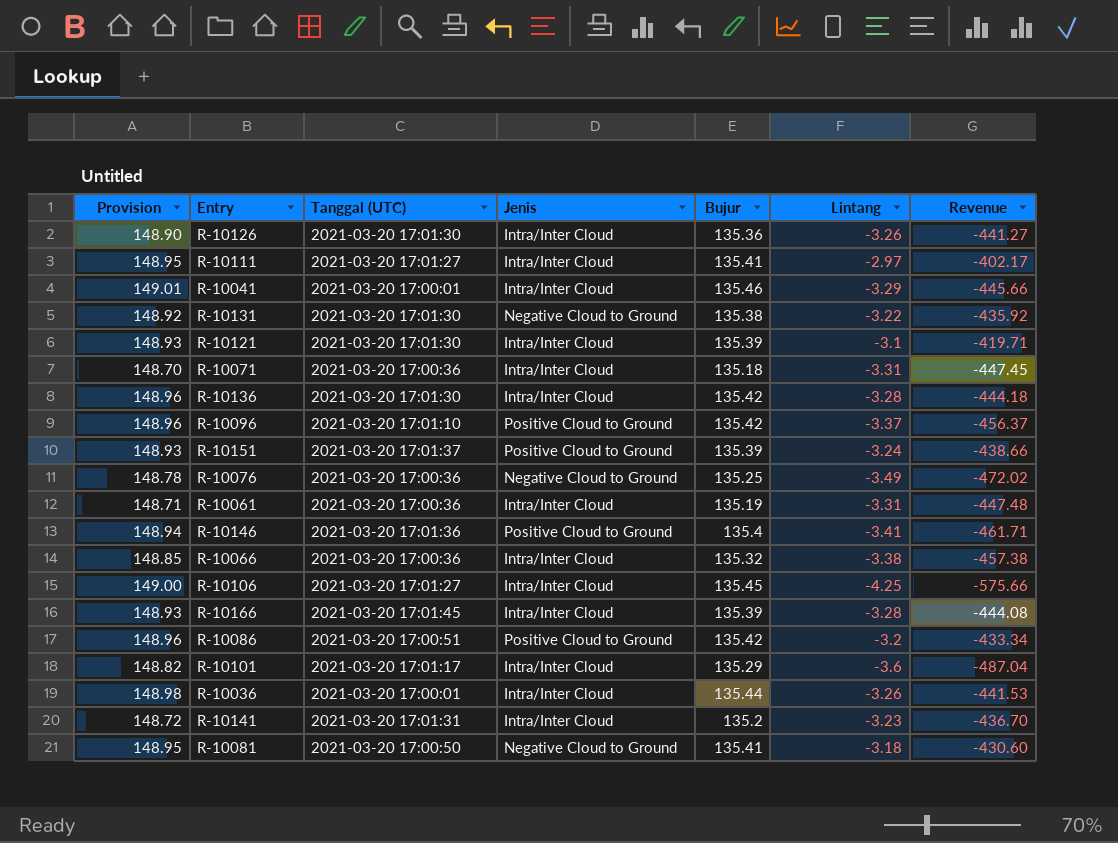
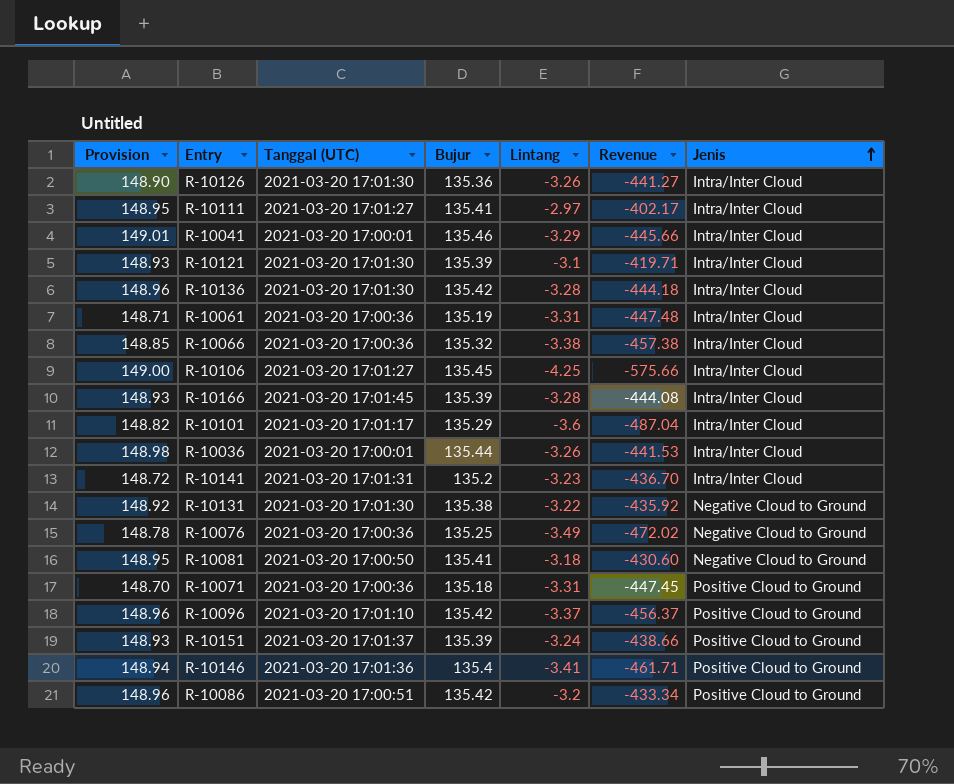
row order: none -> Jenis ascending
column Jenis | position: 4 -> 7
R-10071 | Jenis: Intra/Inter Cloud -> Positive Cloud to Ground

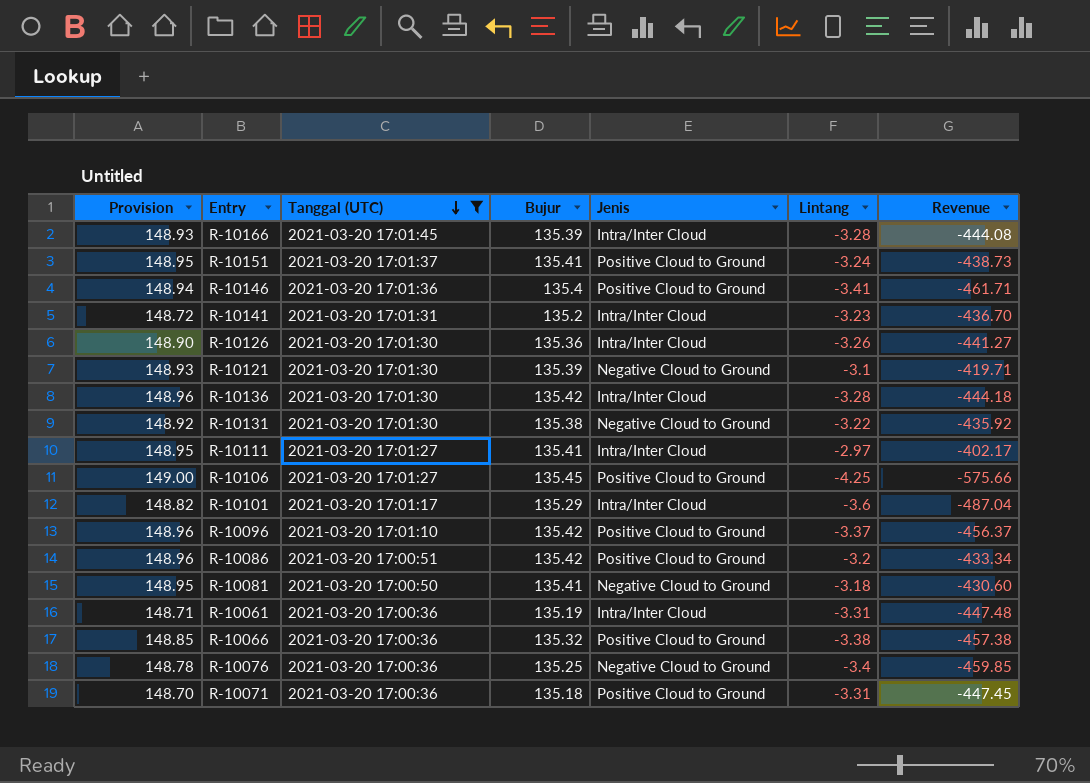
filter: none -> Tanggal (UTC) != 2021-03-20 17:00:01
row order: Jenis ascending -> Tanggal (UTC) descending
column Jenis | position: 7 -> 5
R-10151 | Provision: 148.93 -> 148.95
R-10151 | Bujur: 135.39 -> 135.41
R-10151 | Revenue: -438.66 -> -438.73
R-10121 | Jenis: Intra/Inter Cloud -> Negative Cloud to Ground
R-10106 | Jenis: Intra/Inter Cloud -> Positive Cloud to Ground
R-10066 | Jenis: Intra/Inter Cloud -> Positive Cloud to Ground
R-10076 | Lintang: -3.49 -> -3.4
R-10076 | Revenue: -472.02 -> -459.85

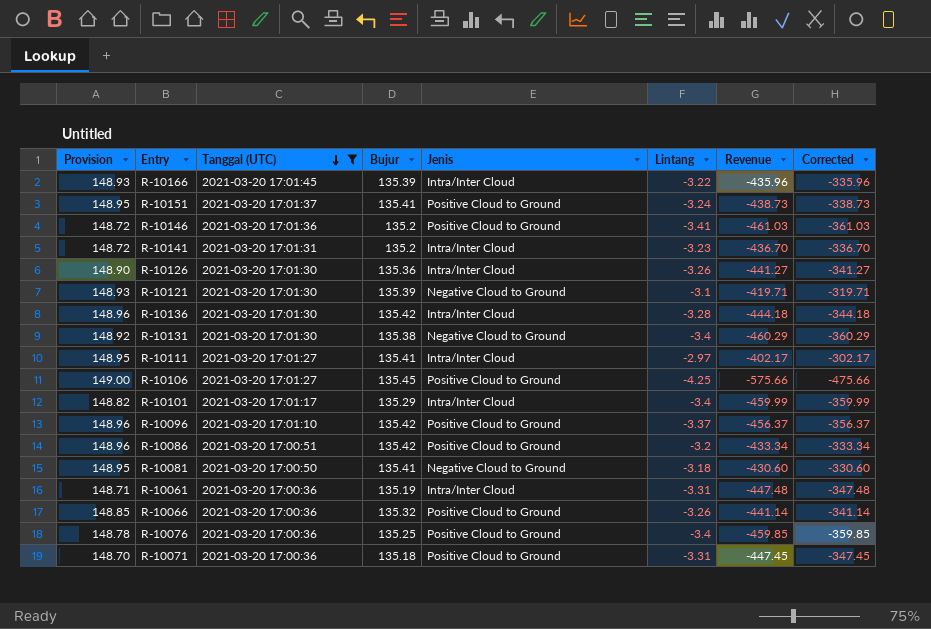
column Corrected | formula: none -> [Revenue] + 100
R-10166 | Lintang: -3.28 -> -3.22
R-10166 | Revenue: -444.08 -> -435.96
R-10146 | Provision: 148.94 -> 148.72
R-10146 | Bujur: 135.4 -> 135.2
R-10146 | Revenue: -461.71 -> -461.03
R-10131 | Lintang: -3.22 -> -3.4
R-10131 | Revenue: -435.92 -> -460.29
R-10101 | Lintang: -3.6 -> -3.4
R-10101 | Revenue: -487.04 -> -459.99
R-10066 | Lintang: -3.38 -> -3.26
R-10066 | Revenue: -457.38 -> -441.14
R-10076 | Jenis: Negative Cloud to Ground -> Positive Cloud to Ground

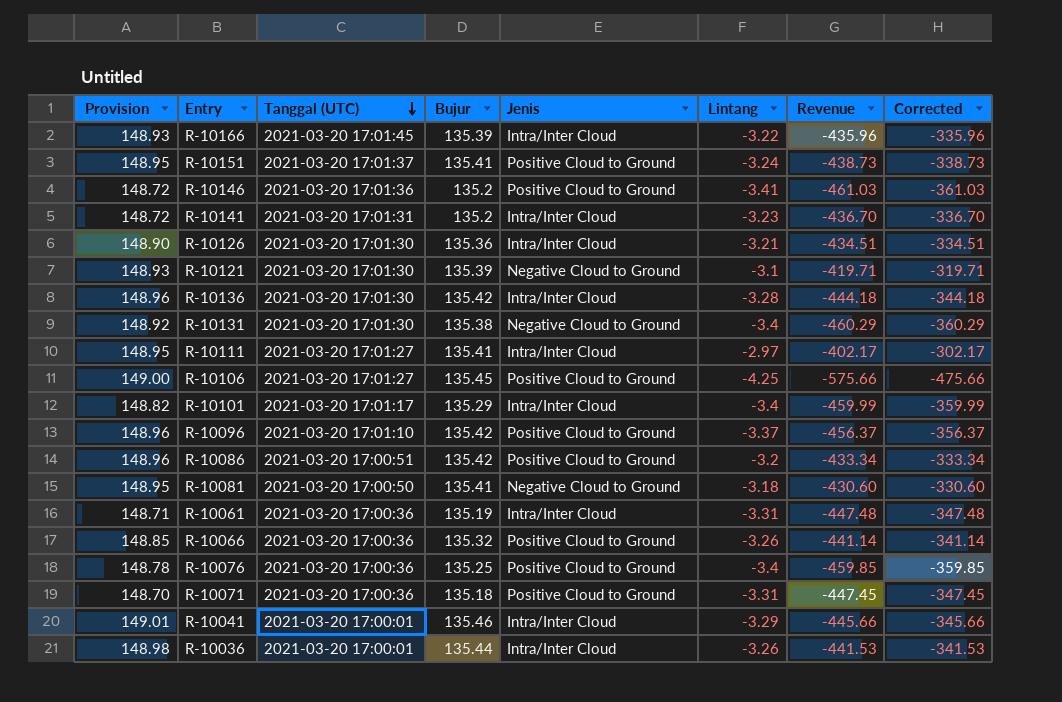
filter: Tanggal (UTC) != 2021-03-20 17:00:01 -> none
R-10126 | Lintang: -3.26 -> -3.21
R-10126 | Revenue: -441.27 -> -434.51
R-10126 | Corrected: -341.27 -> -334.51

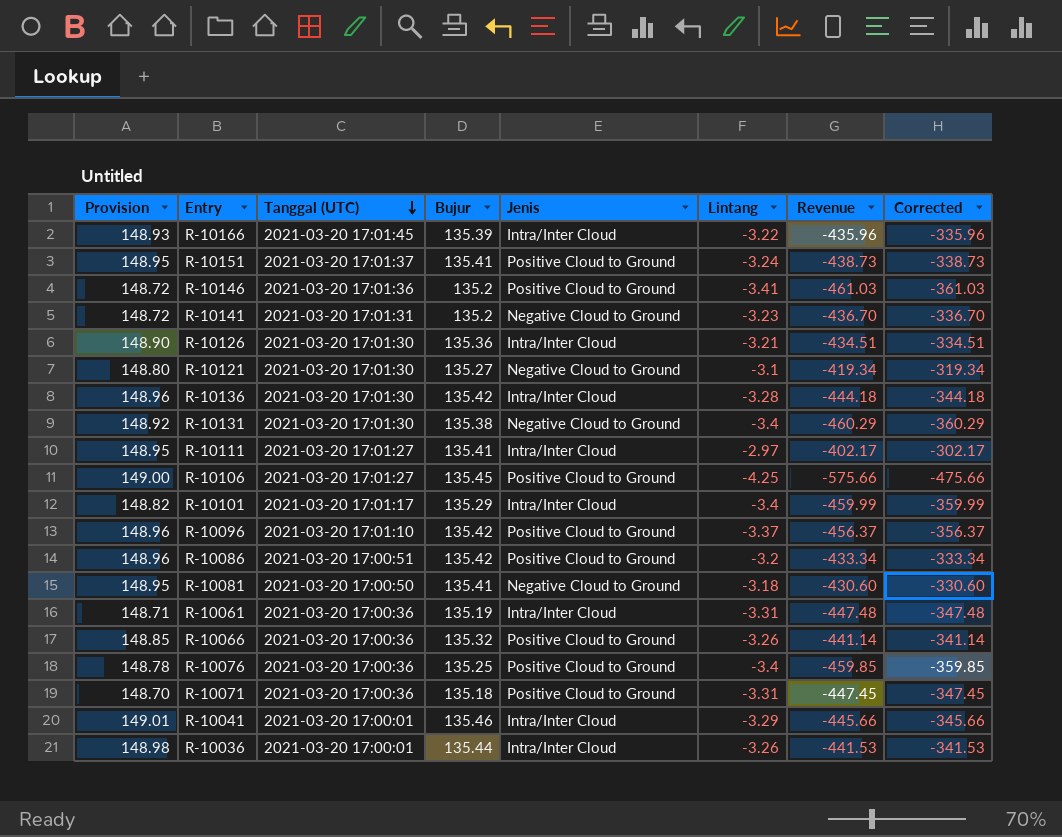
R-10141 | Jenis: Intra/Inter Cloud -> Negative Cloud to Ground
R-10121 | Provision: 148.93 -> 148.80
R-10121 | Bujur: 135.39 -> 135.27
R-10121 | Revenue: -419.71 -> -419.34
R-10121 | Corrected: -319.71 -> -319.34

